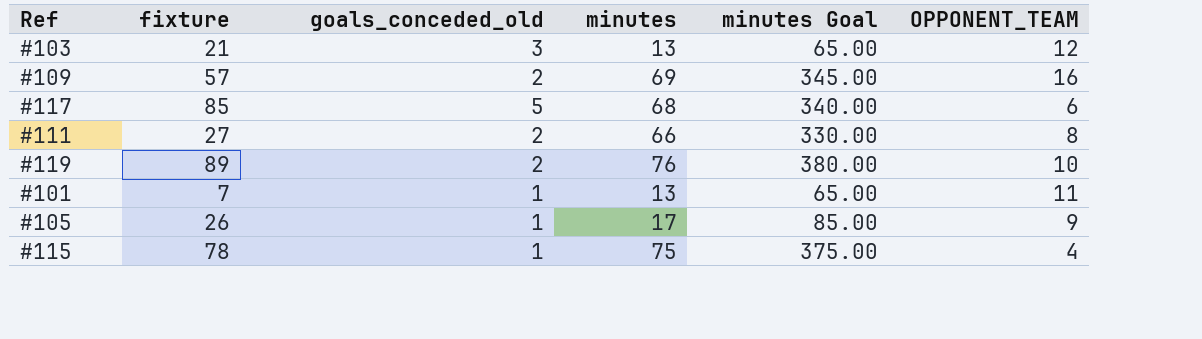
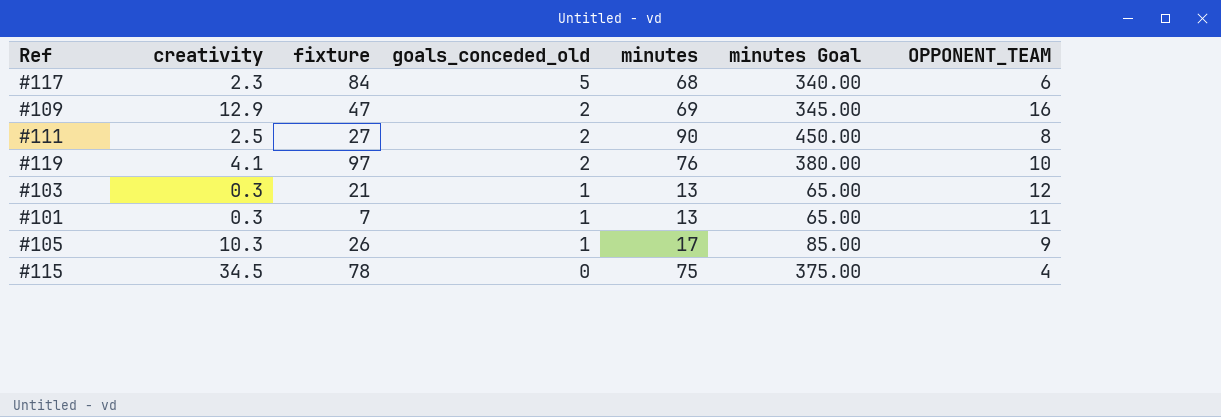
row order: none -> goals_conceded_old descending
column creativity | position: none -> 2
#117 | fixture: 85 -> 84
#109 | fixture: 57 -> 47
#111 | minutes: 66 -> 90
#111 | minutes Goal: 330.00 -> 450.00
#119 | fixture: 89 -> 97
#103 | goals_conceded_old: 3 -> 1
#115 | goals_conceded_old: 1 -> 0

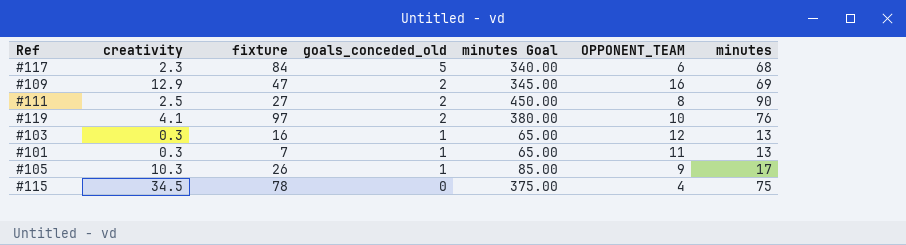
column minutes | position: 5 -> 7
#103 | fixture: 21 -> 16

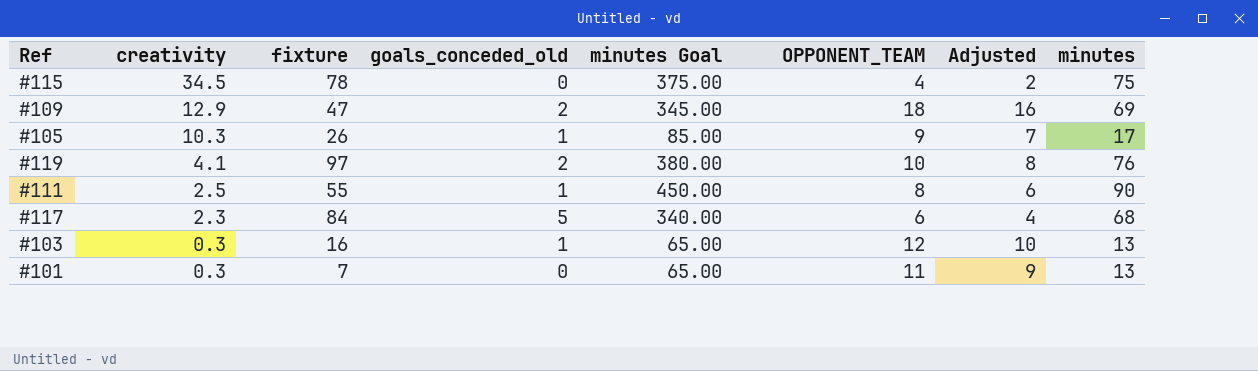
row order: goals_conceded_old descending -> creativity descending
column Adjusted | formula: none -> [OPPONENT_TEAM] - 2
#109 | OPPONENT_TEAM: 16 -> 18
#111 | fixture: 27 -> 55
#111 | goals_conceded_old: 2 -> 1
#101 | goals_conceded_old: 1 -> 0

